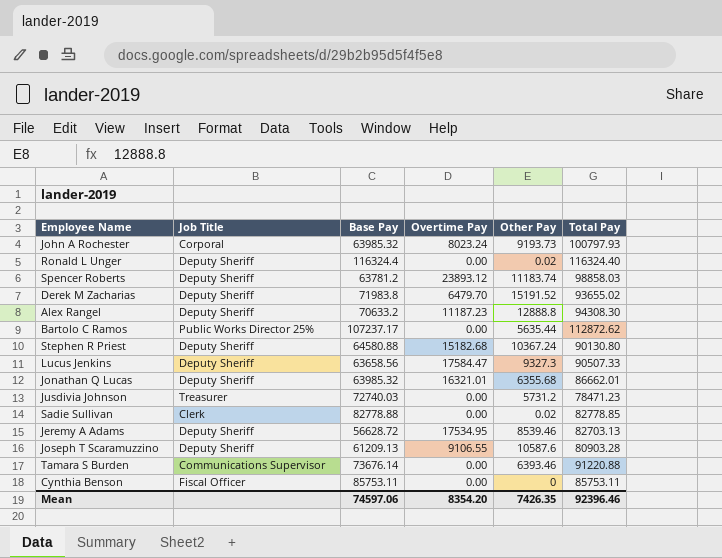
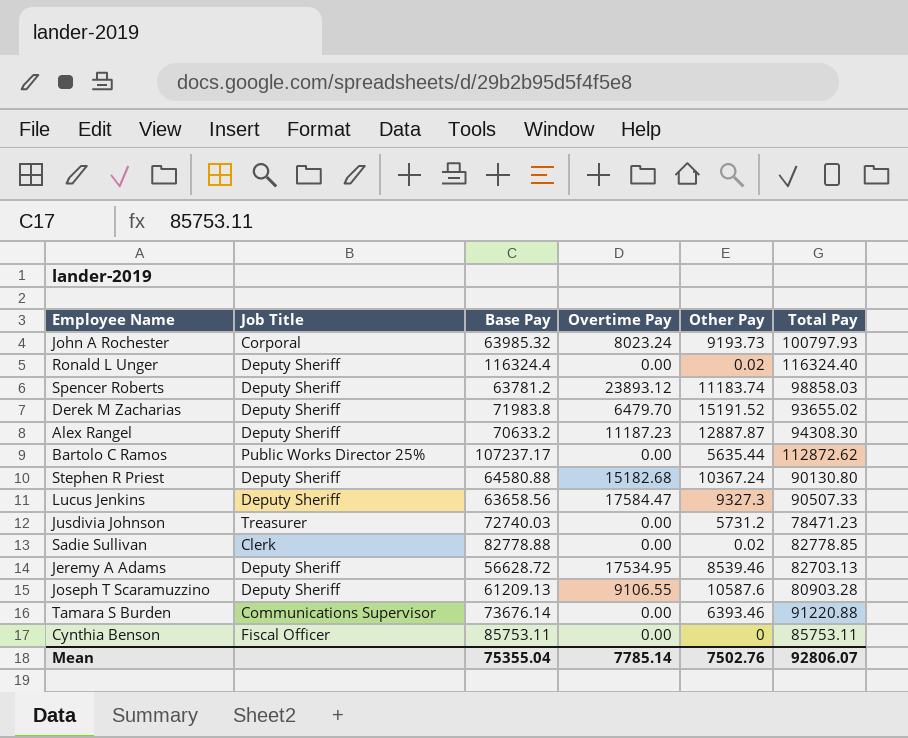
row Jonathan Q Lucas: Deputy Sheriff | 63985.32 | 16321.01 | 6355.68 | 86662.01 -> none
Alex Rangel | Other Pay: 12888.8 -> 12887.87
Mean | Base Pay: 74597.06 -> 75355.04
Mean | Overtime Pay: 8354.20 -> 7785.14
Mean | Other Pay: 7426.35 -> 7502.76
Mean | Total Pay: 92396.46 -> 92806.07

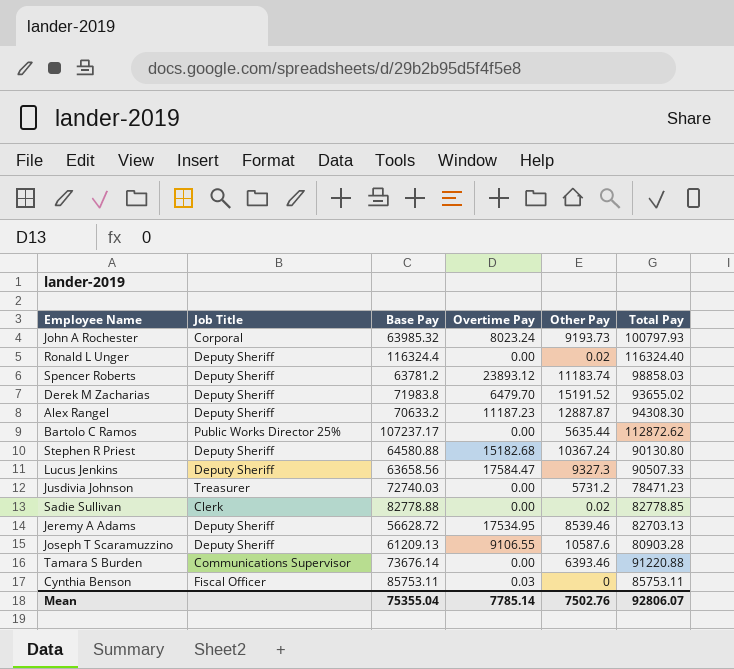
Cynthia Benson | Overtime Pay: 0.00 -> 0.03

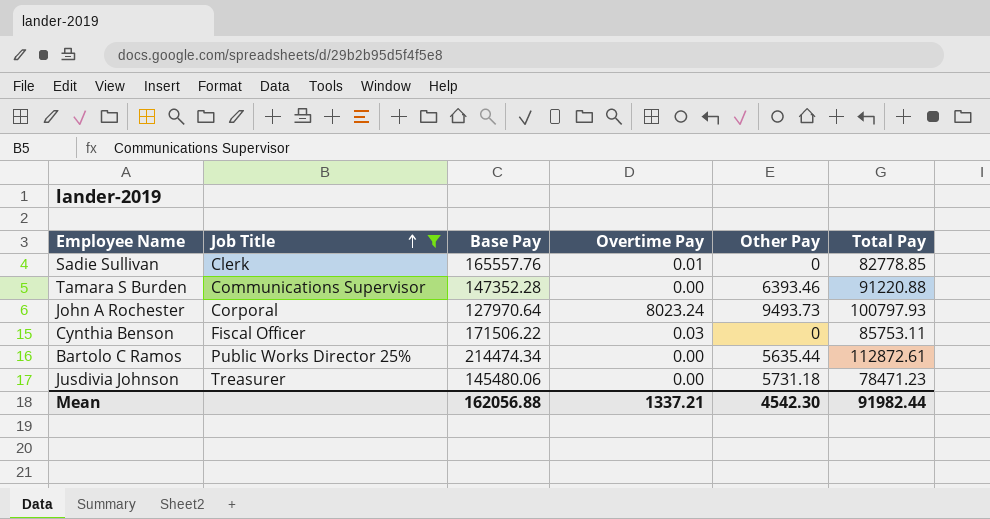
filter: none -> Job Title != Deputy Sheriff
row order: none -> Job Title ascending
Sadie Sullivan | Base Pay: 82778.88 -> 165557.76
Sadie Sullivan | Overtime Pay: 0.00 -> 0.01
Sadie Sullivan | Other Pay: 0.02 -> 0
Tamara S Burden | Base Pay: 73676.14 -> 147352.28
John A Rochester | Base Pay: 63985.32 -> 127970.64
John A Rochester | Other Pay: 9193.73 -> 9493.73
Cynthia Benson | Base Pay: 85753.11 -> 171506.22
Bartolo C Ramos | Base Pay: 107237.17 -> 214474.34
Bartolo C Ramos | Total Pay: 112872.62 -> 112872.61
Jusdivia Johnson | Base Pay: 72740.03 -> 145480.06
Jusdivia Johnson | Other Pay: 5731.2 -> 5731.18
Mean | Base Pay: 75355.04 -> 162056.88
Mean | Overtime Pay: 7785.14 -> 1337.21
Mean | Other Pay: 7502.76 -> 4542.30
Mean | Total Pay: 92806.07 -> 91982.44

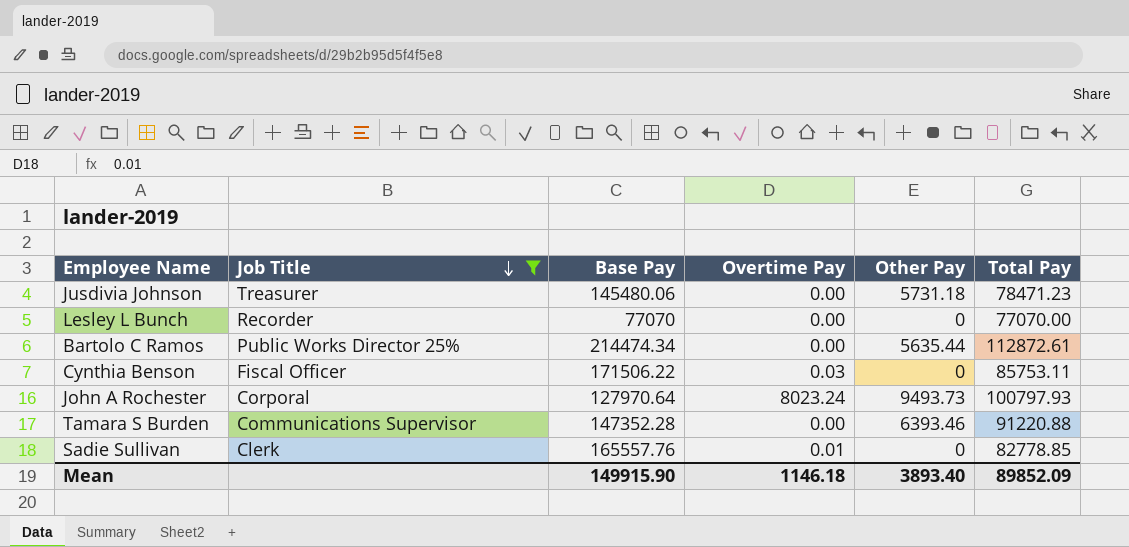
row order: Job Title ascending -> Job Title descending
row Lesley L Bunch: none -> Recorder | 77070 | 0.00 | 0 | 77070.00
Mean | Base Pay: 162056.88 -> 149915.90
Mean | Overtime Pay: 1337.21 -> 1146.18
Mean | Other Pay: 4542.30 -> 3893.40
Mean | Total Pay: 91982.44 -> 89852.09

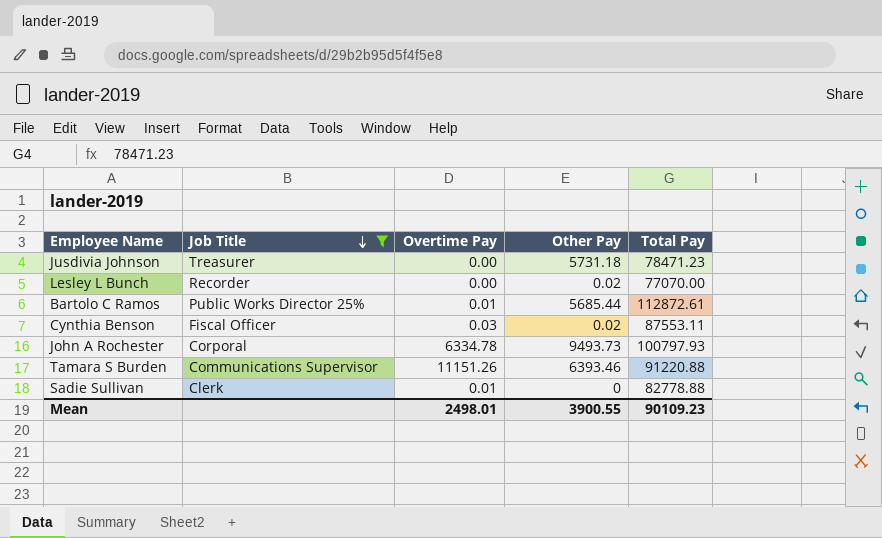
column Base Pay | position: 3 -> none
Lesley L Bunch | Other Pay: 0 -> 0.02
Bartolo C Ramos | Overtime Pay: 0.00 -> 0.01
Bartolo C Ramos | Other Pay: 5635.44 -> 5685.44
Cynthia Benson | Other Pay: 0 -> 0.02
Cynthia Benson | Total Pay: 85753.11 -> 87553.11
John A Rochester | Overtime Pay: 8023.24 -> 6334.78
Tamara S Burden | Overtime Pay: 0.00 -> 11151.26
Sadie Sullivan | Total Pay: 82778.85 -> 82778.88
Mean | Overtime Pay: 1146.18 -> 2498.01
Mean | Other Pay: 3893.40 -> 3900.55
Mean | Total Pay: 89852.09 -> 90109.23

